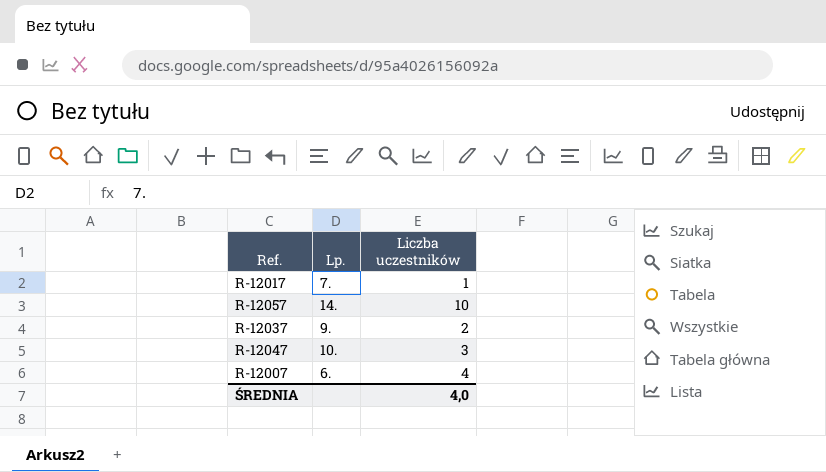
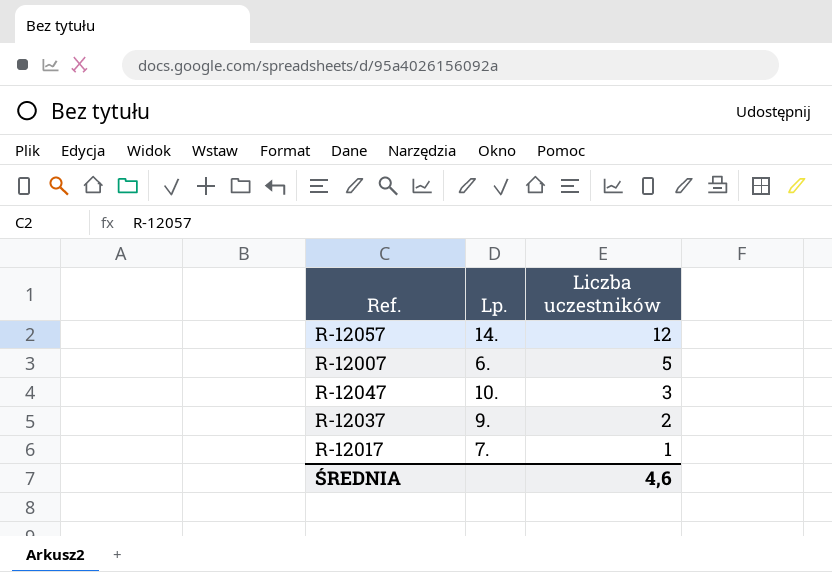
row order: none -> Liczba uczestników descending
R-12057 | Liczba uczestników: 10 -> 12
R-12007 | Liczba uczestników: 4 -> 5
ŚREDNIA | Liczba uczestników: 4,0 -> 4,6

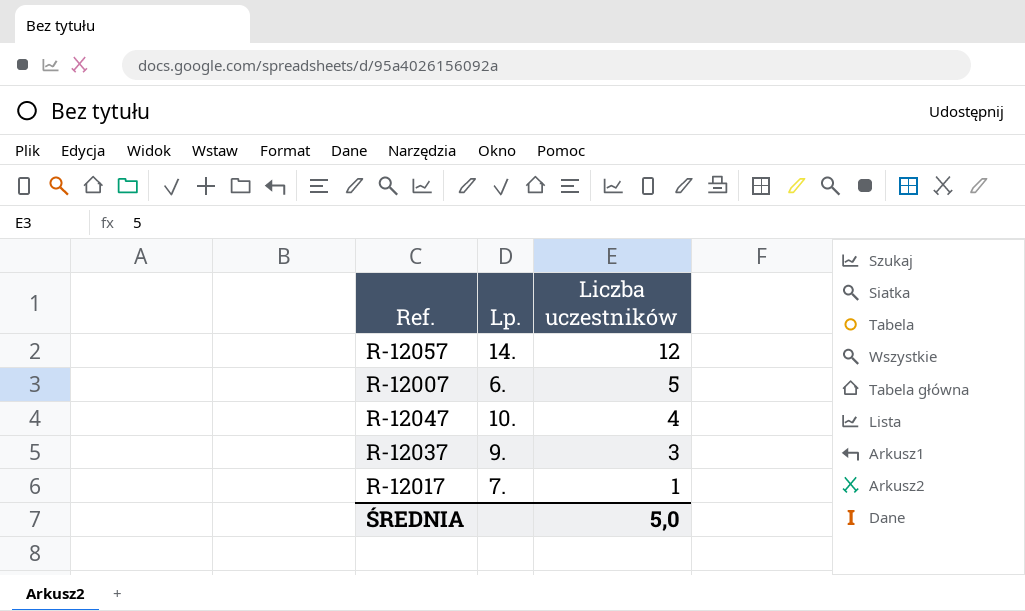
R-12047 | Liczba uczestników: 3 -> 4
R-12037 | Liczba uczestników: 2 -> 3
ŚREDNIA | Liczba uczestników: 4,6 -> 5,0

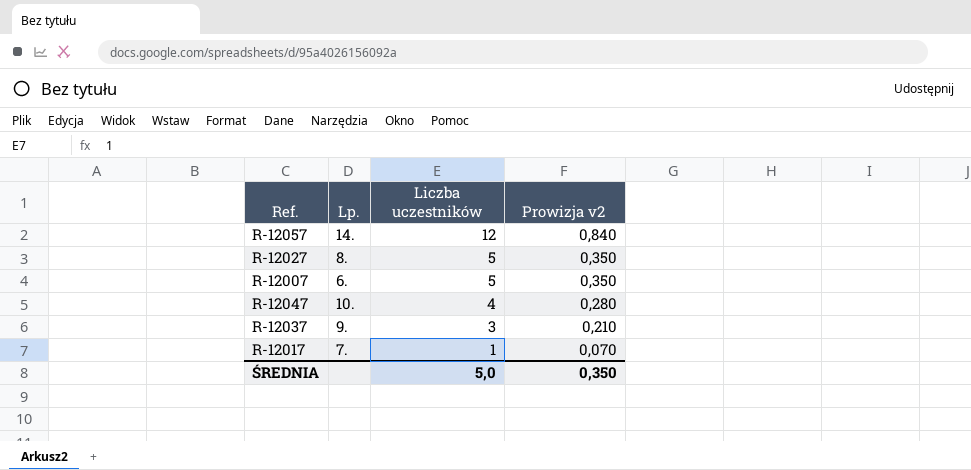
column Prowizja v2 | formula: none -> [Liczba uczestników] * 0,07
row R-12027: none -> 8. | 5 | 0,350

